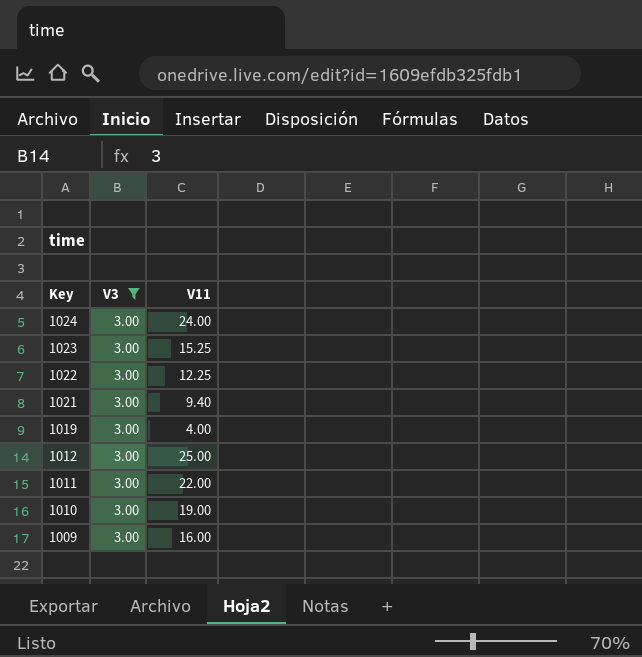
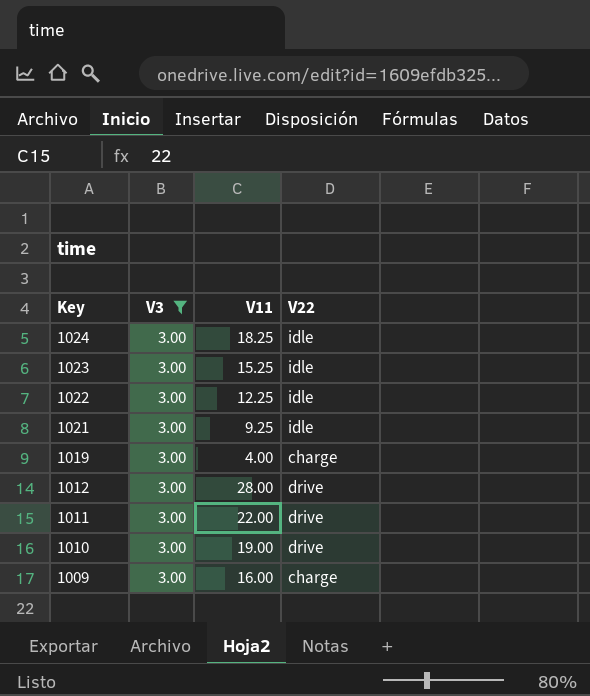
column V22 | position: none -> 4
1024 | V11: 24.00 -> 18.25
1021 | V11: 9.40 -> 9.25
1012 | V11: 25.00 -> 28.00

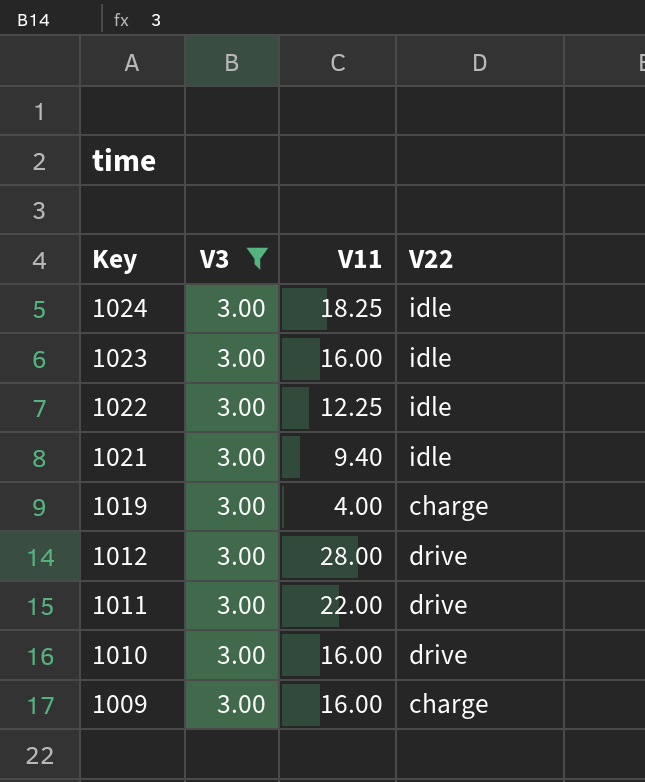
1023 | V11: 15.25 -> 16.00
1021 | V11: 9.25 -> 9.40
1010 | V11: 19.00 -> 16.00

